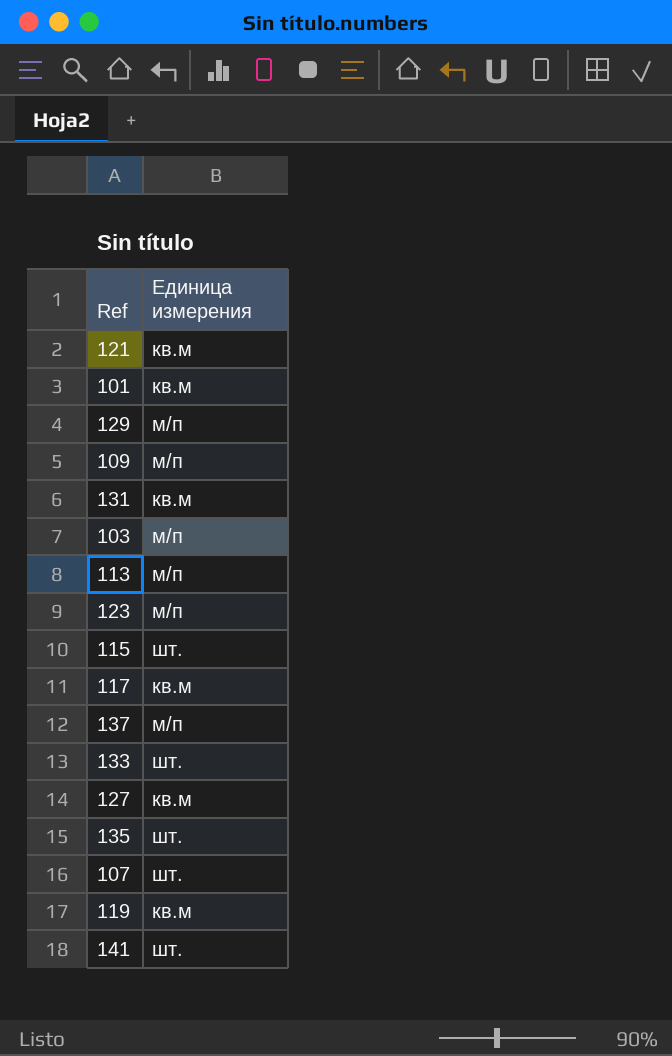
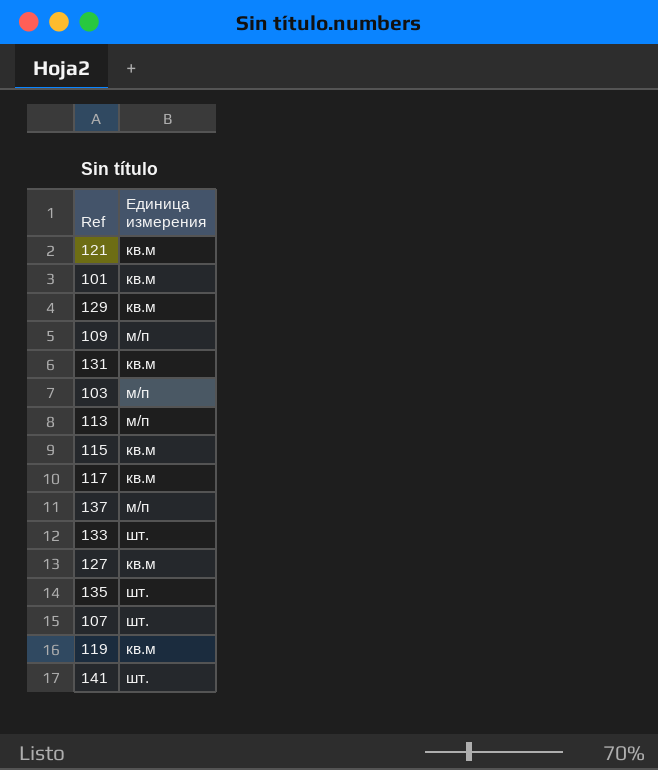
row 123: м/п -> none
129 | Единица измерения: м/п -> кв.м
115 | Единица измерения: шт. -> кв.м

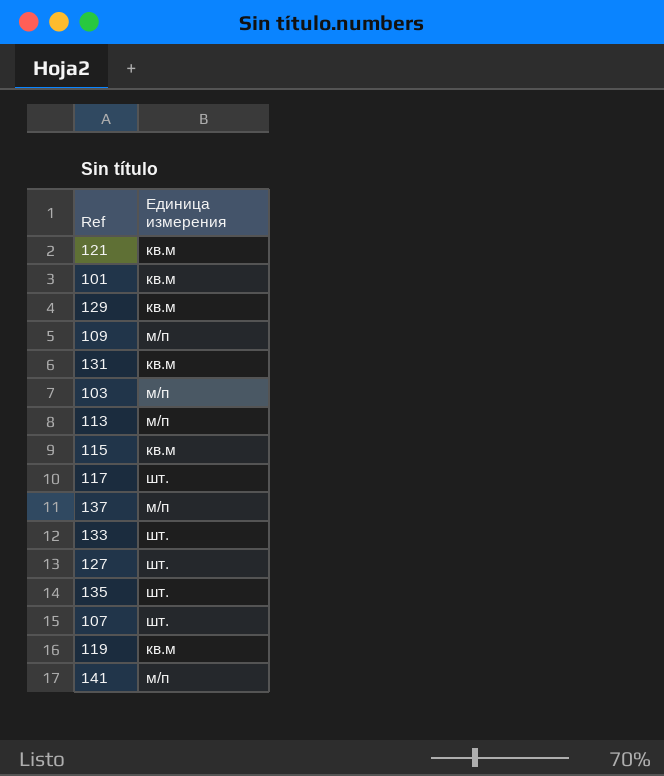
117 | Единица измерения: кв.м -> шт.
127 | Единица измерения: кв.м -> шт.
141 | Единица измерения: шт. -> м/п

